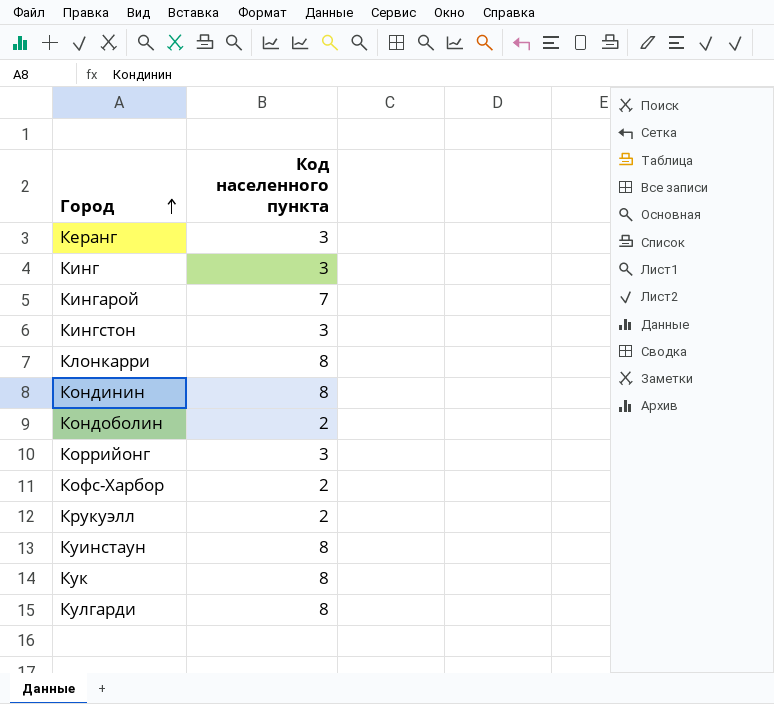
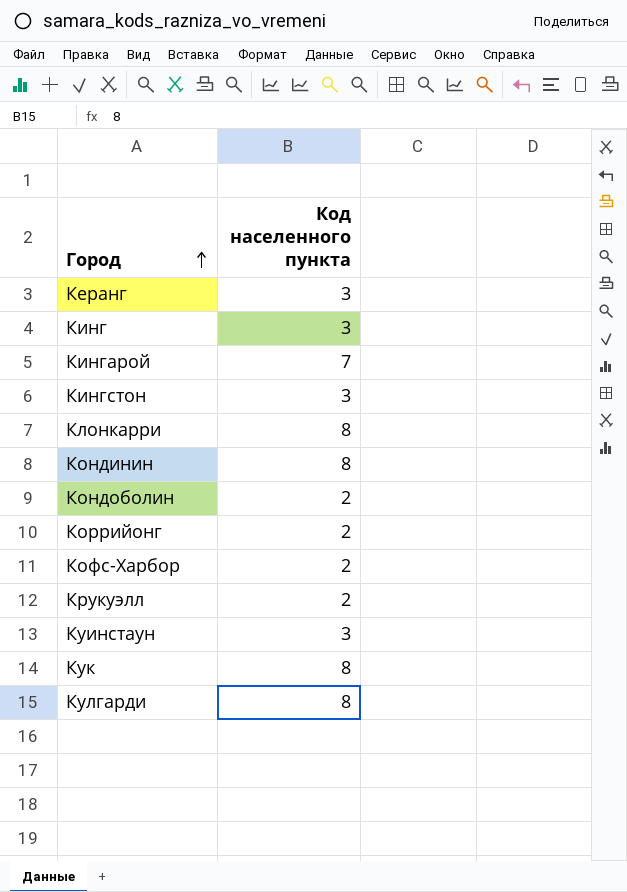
Коррийонг | Код населенного пункта: 3 -> 2
Куинстаун | Код населенного пункта: 8 -> 3

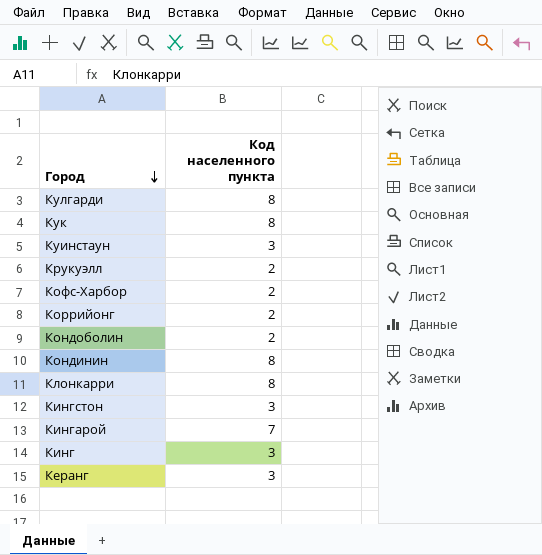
row order: Город ascending -> Город descending

